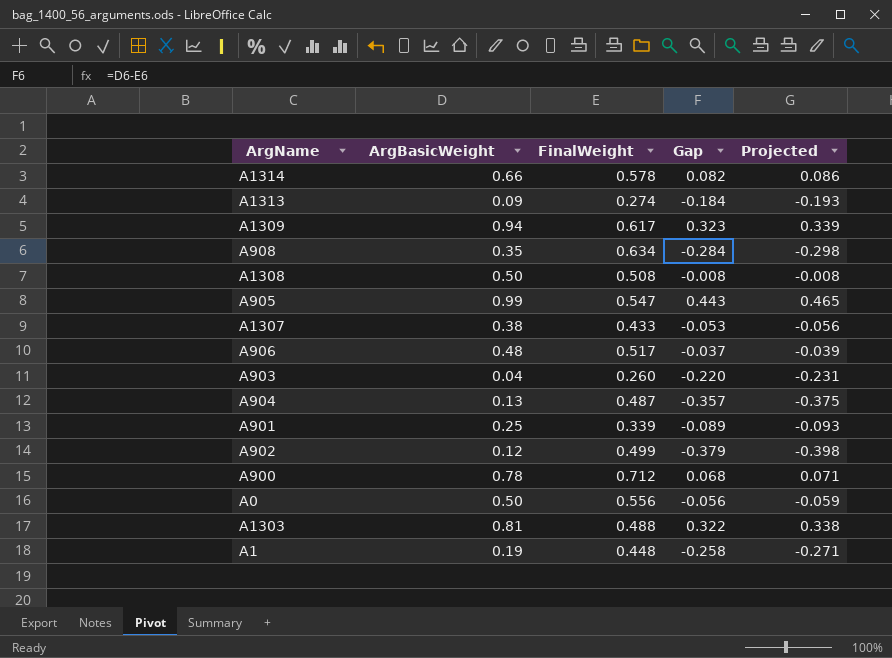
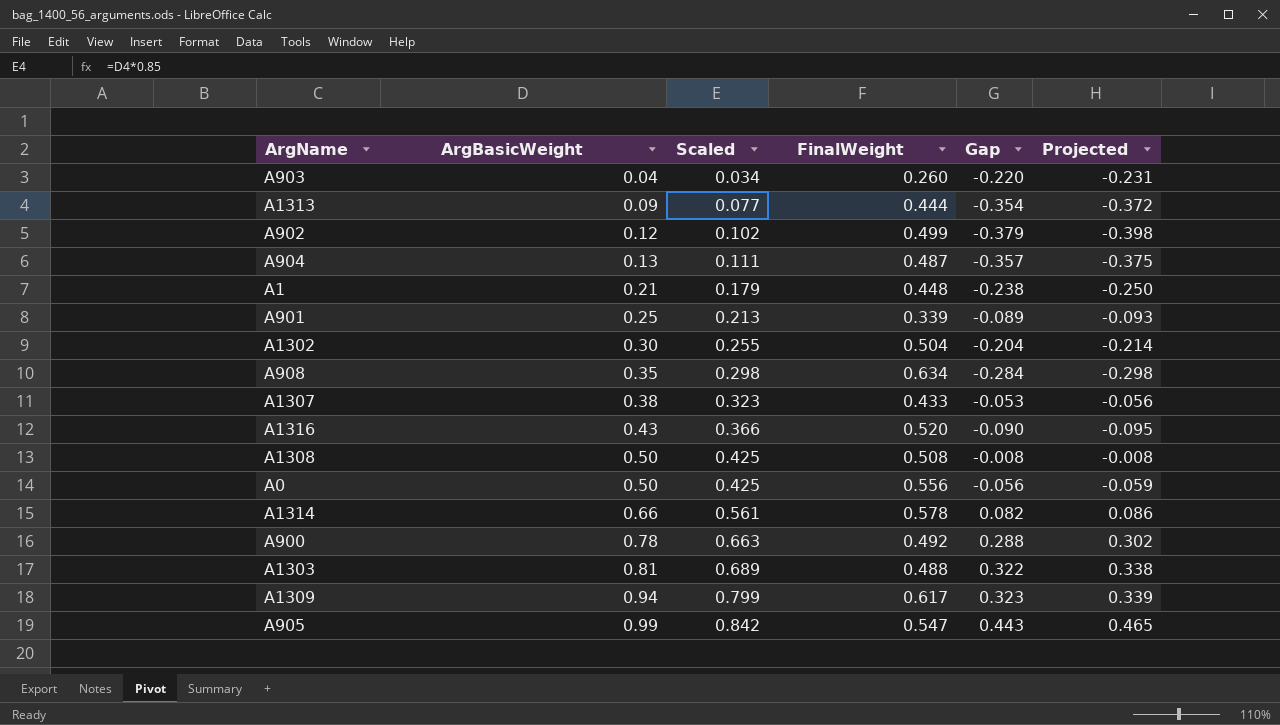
row order: none -> ArgBasicWeight ascending
column Scaled | formula: none -> [ArgBasicWeight] * 0.85
row A906: 0.48 | 0.517 | -0.037 | -0.039 -> none
A1313 | FinalWeight: 0.274 -> 0.444
A1313 | Gap: -0.184 -> -0.354
A1313 | Projected: -0.193 -> -0.372
A1 | ArgBasicWeight: 0.19 -> 0.21
A1 | Gap: -0.258 -> -0.238
A1 | Projected: -0.271 -> -0.250
row A1302: none -> 0.30 | 0.255 | 0.504 | -0.204 | -0.214
row A1316: none -> 0.43 | 0.366 | 0.520 | -0.090 | -0.095
A900 | FinalWeight: 0.712 -> 0.492
A900 | Gap: 0.068 -> 0.288
A900 | Projected: 0.071 -> 0.302

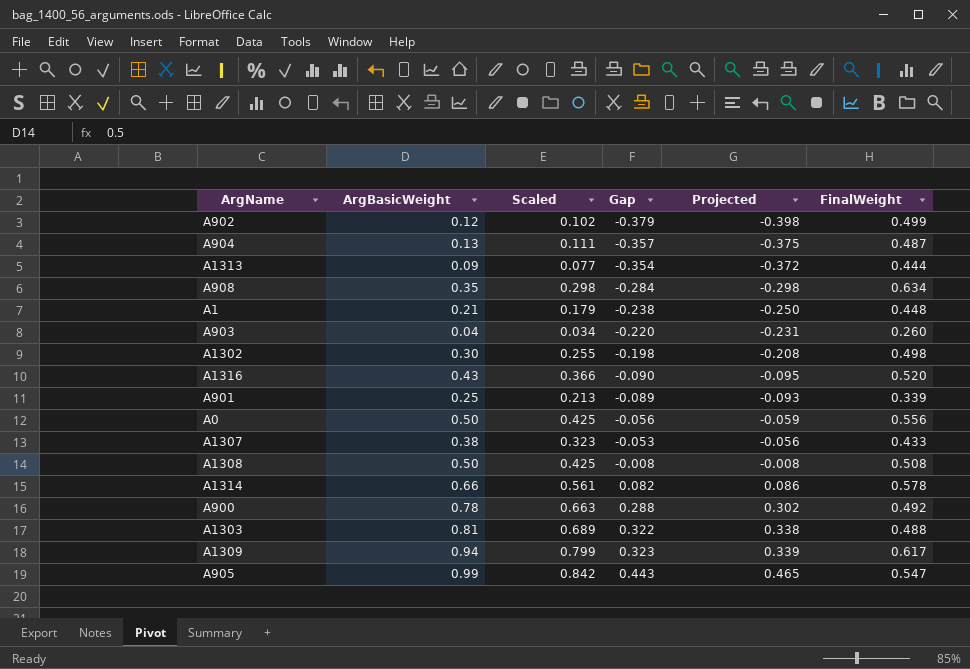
row order: ArgBasicWeight ascending -> Gap ascending
column FinalWeight | position: 4 -> 6
A1302 | Gap: -0.204 -> -0.198
A1302 | Projected: -0.214 -> -0.208
A1302 | FinalWeight: 0.504 -> 0.498

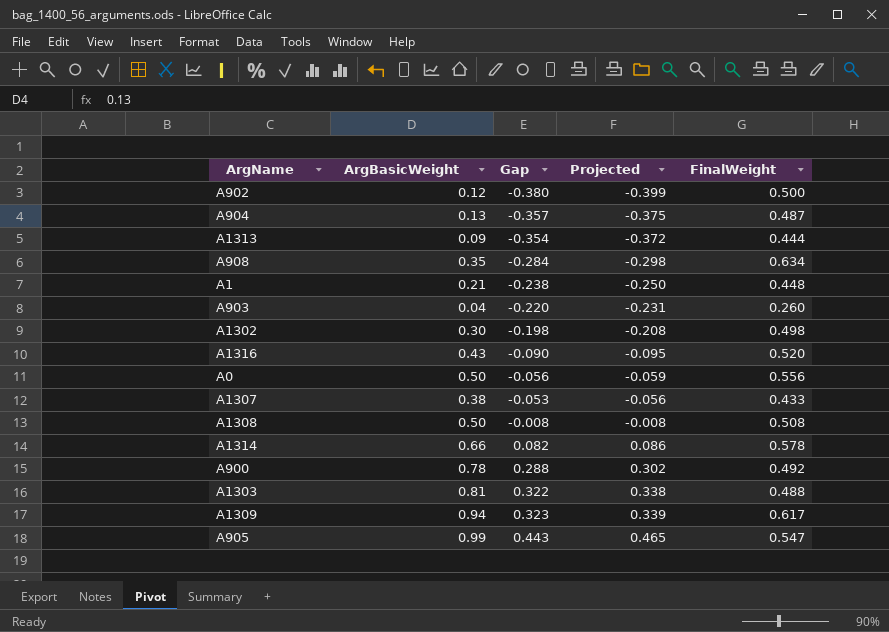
column Scaled | formula: [ArgBasicWeight] * 0.85 -> none
row A901: 0.25 | 0.213 | -0.089 | -0.093 | 0.339 -> none
A902 | Gap: -0.379 -> -0.380
A902 | Projected: -0.398 -> -0.399
A902 | FinalWeight: 0.499 -> 0.500

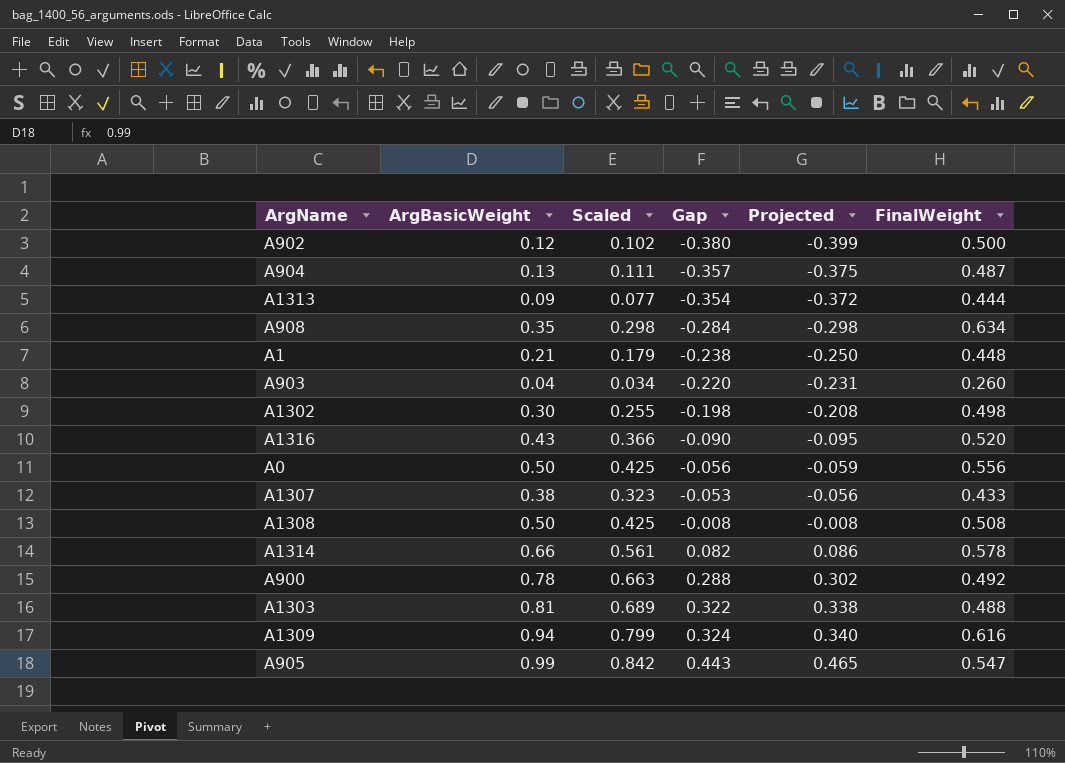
column Scaled | formula: none -> [ArgBasicWeight] * 0.85
A1309 | Gap: 0.323 -> 0.324
A1309 | Projected: 0.339 -> 0.340
A1309 | FinalWeight: 0.617 -> 0.616

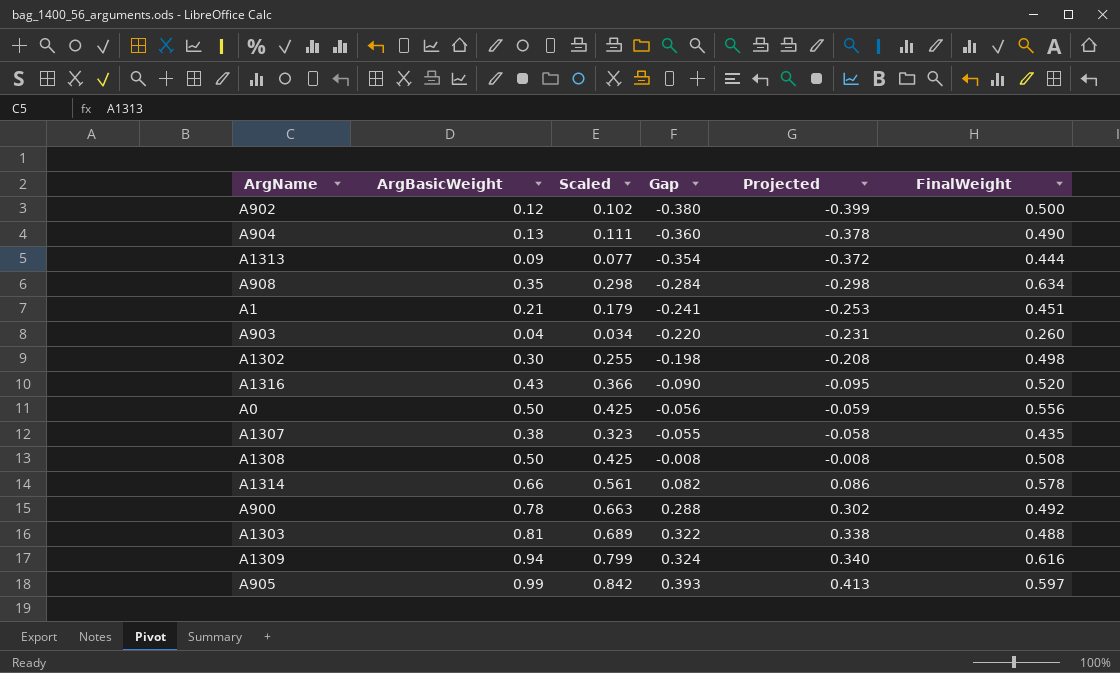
A904 | Gap: -0.357 -> -0.360
A904 | Projected: -0.375 -> -0.378
A904 | FinalWeight: 0.487 -> 0.490
A1 | Gap: -0.238 -> -0.241
A1 | Projected: -0.250 -> -0.253
A1 | FinalWeight: 0.448 -> 0.451
A1307 | Gap: -0.053 -> -0.055
A1307 | Projected: -0.056 -> -0.058
A1307 | FinalWeight: 0.433 -> 0.435
A905 | Gap: 0.443 -> 0.393
A905 | Projected: 0.465 -> 0.413
A905 | FinalWeight: 0.547 -> 0.597

